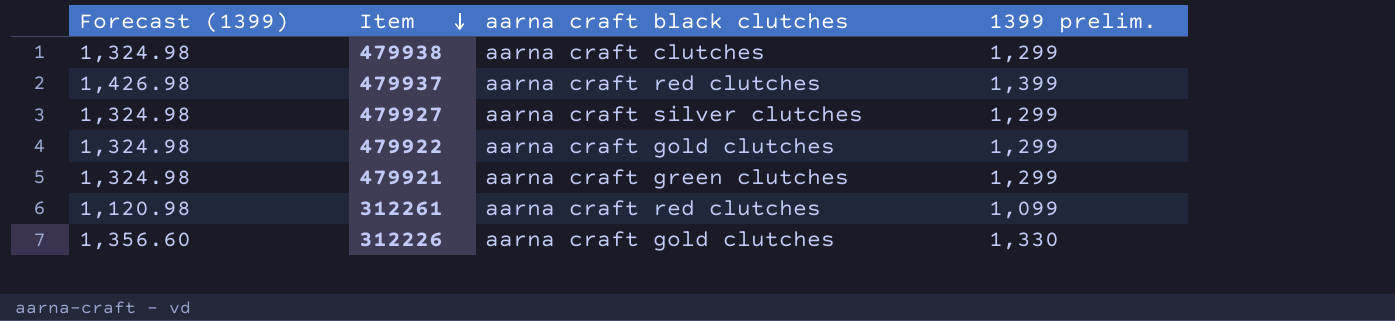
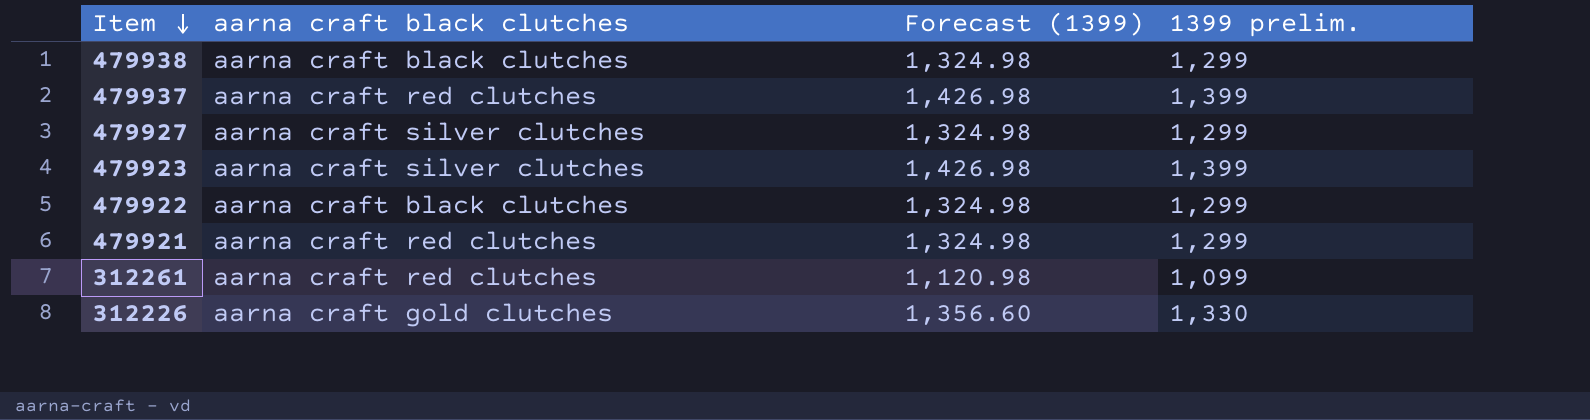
column Forecast (1399) | position: 1 -> 3
479938 | aarna craft black clutches: aarna craft clutches -> aarna craft black clutches
row 479923: none -> aarna craft silver clutches | 1,426.98 | 1,399
479922 | aarna craft black clutches: aarna craft gold clutches -> aarna craft black clutches
479921 | aarna craft black clutches: aarna craft green clutches -> aarna craft red clutches

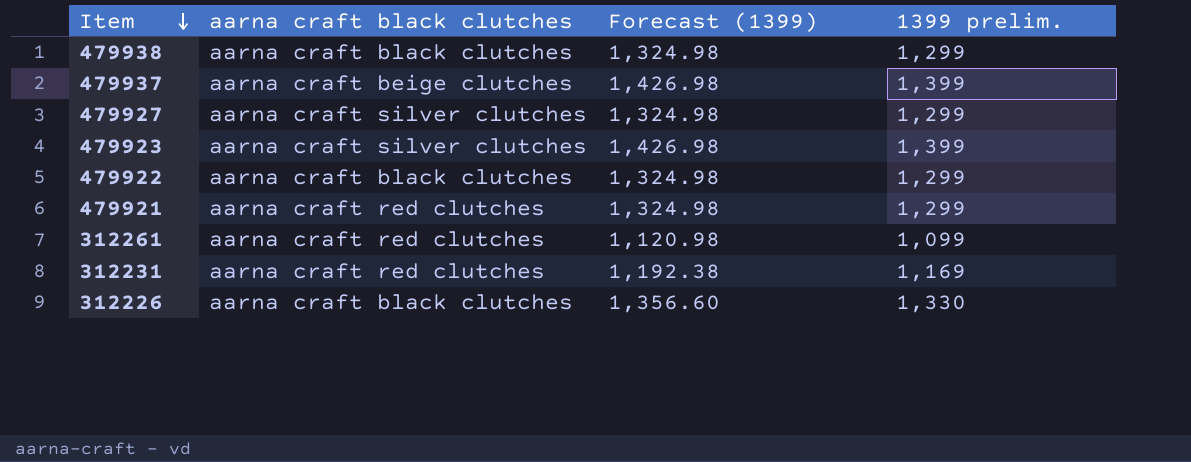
479937 | aarna craft black clutches: aarna craft red clutches -> aarna craft beige clutches
row 312231: none -> aarna craft red clutches | 1,192.38 | 1,169
312226 | aarna craft black clutches: aarna craft gold clutches -> aarna craft black clutches

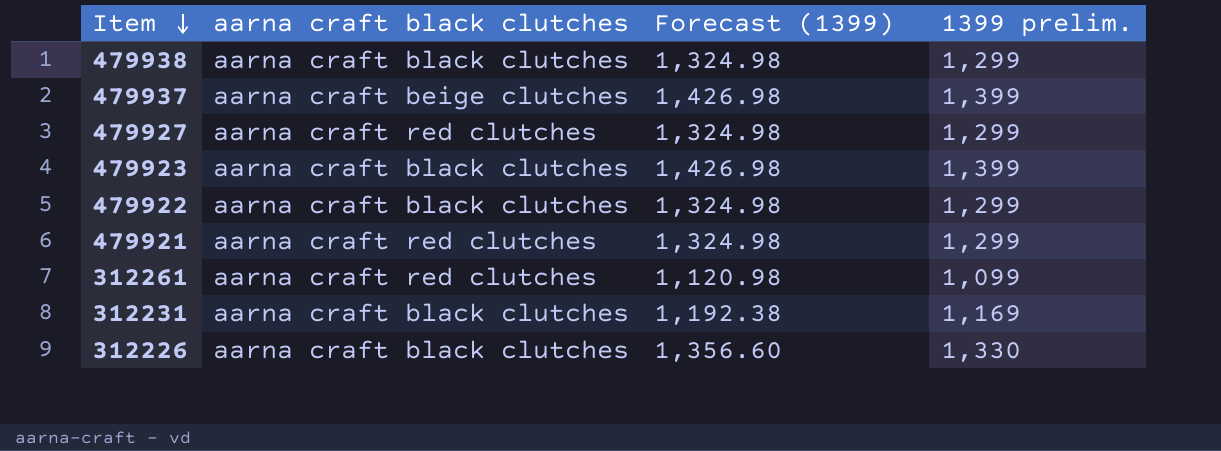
479927 | aarna craft black clutches: aarna craft silver clutches -> aarna craft red clutches
479923 | aarna craft black clutches: aarna craft silver clutches -> aarna craft black clutches
312231 | aarna craft black clutches: aarna craft red clutches -> aarna craft black clutches

